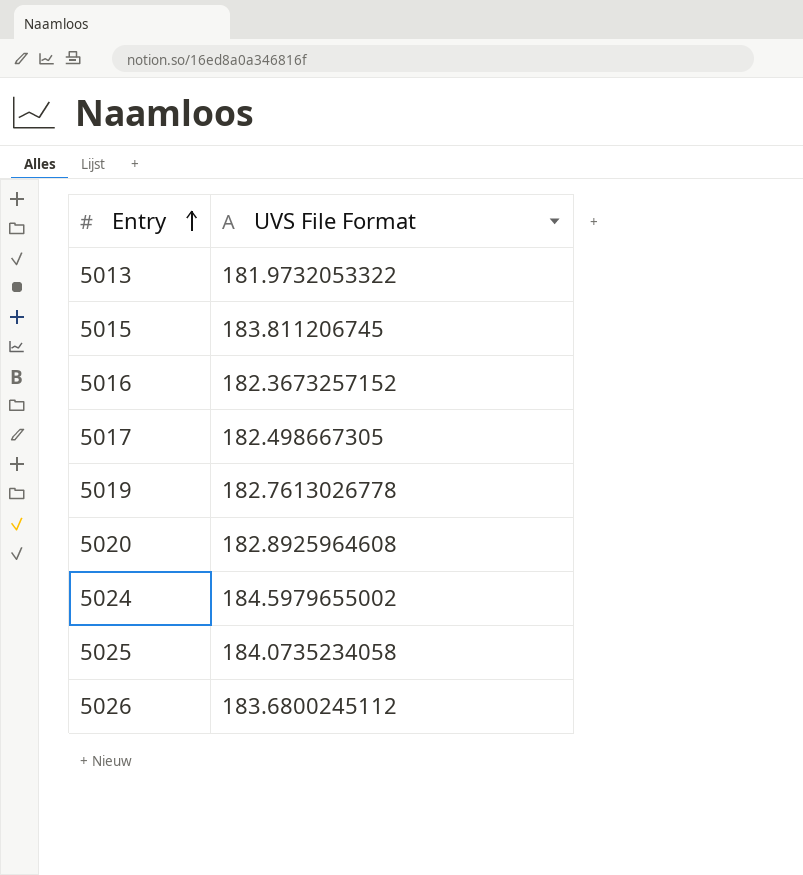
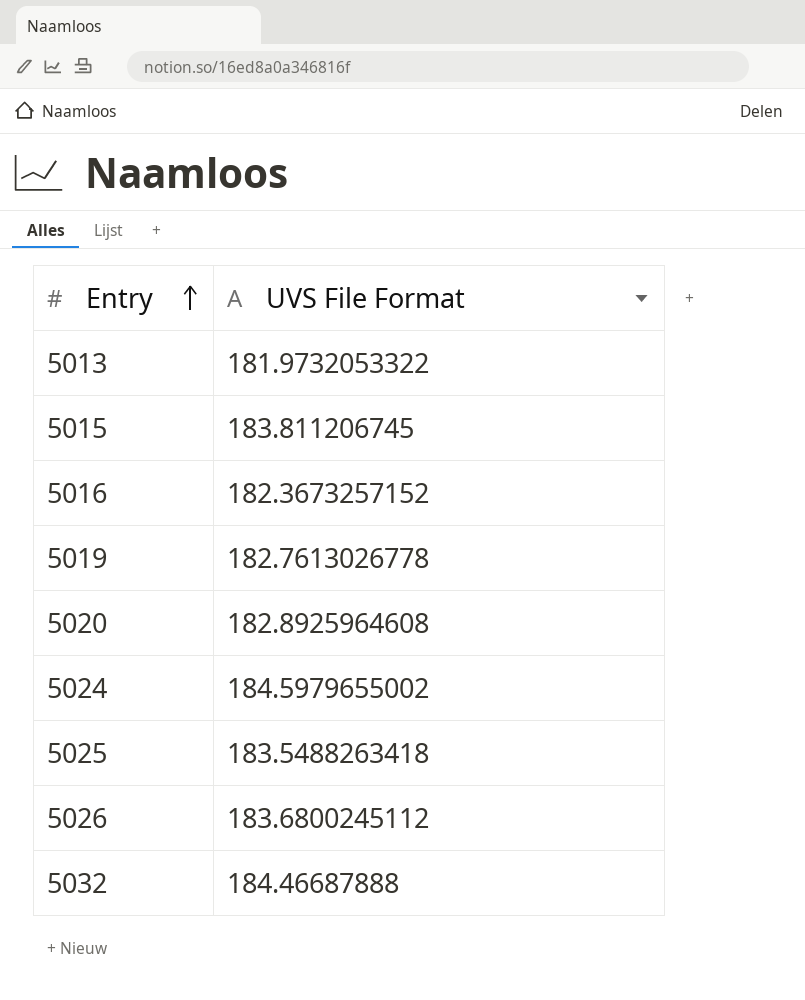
row 5017: 182.498667305 -> none
5025 | UVS File Format: 184.0735234058 -> 183.5488263418
row 5032: none -> 184.46687888

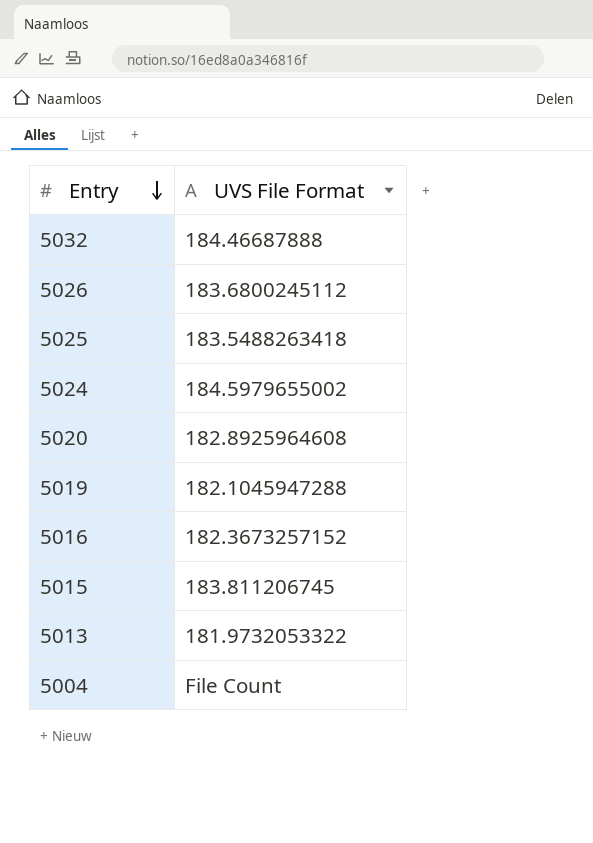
row order: Entry ascending -> Entry descending
5019 | UVS File Format: 182.7613026778 -> 182.1045947288
row 5004: none -> File Count

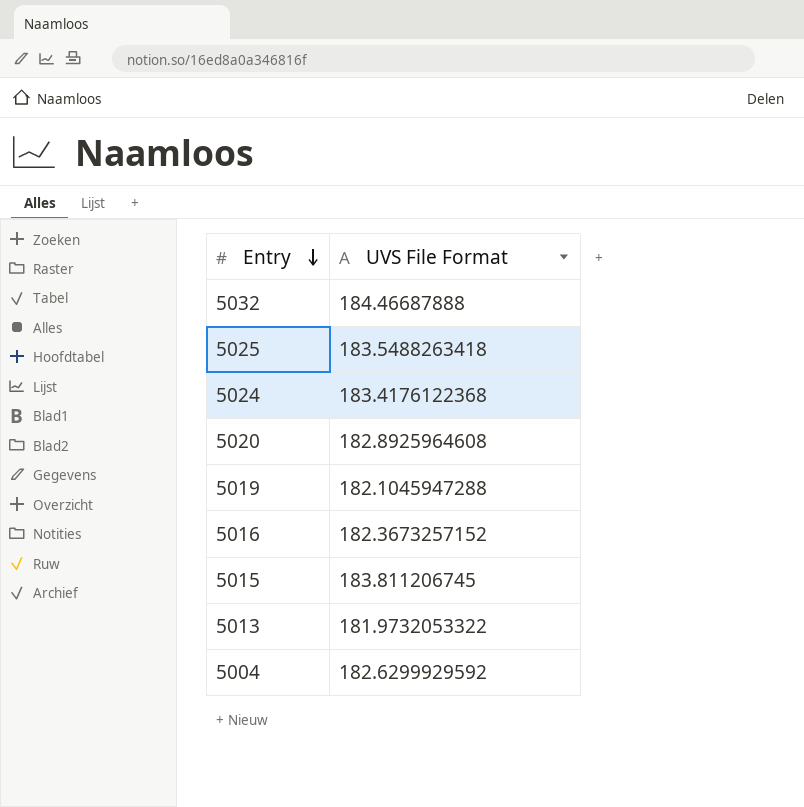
row 5026: 183.6800245112 -> none
5024 | UVS File Format: 184.5979655002 -> 183.4176122368
5004 | UVS File Format: File Count -> 182.6299929592

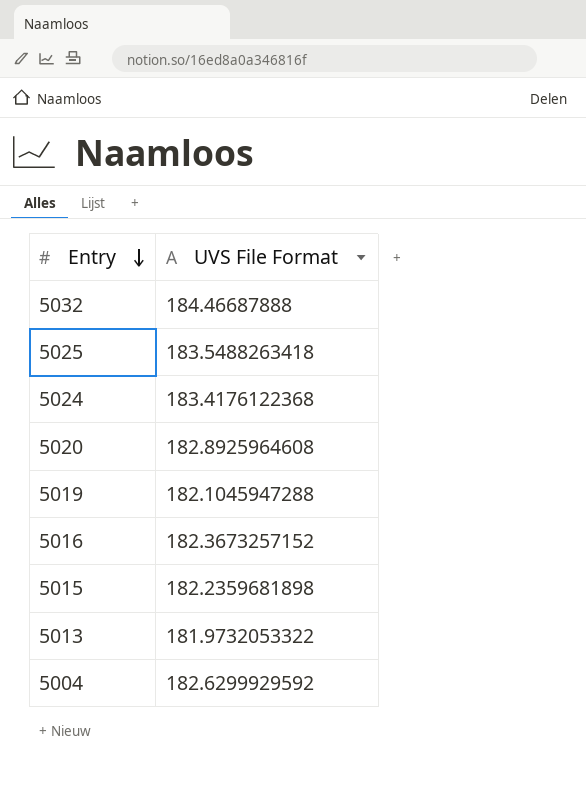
5015 | UVS File Format: 183.811206745 -> 182.2359681898

